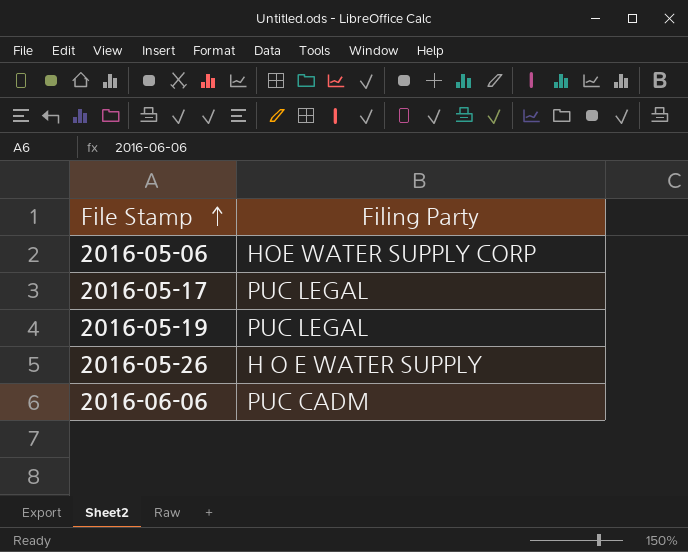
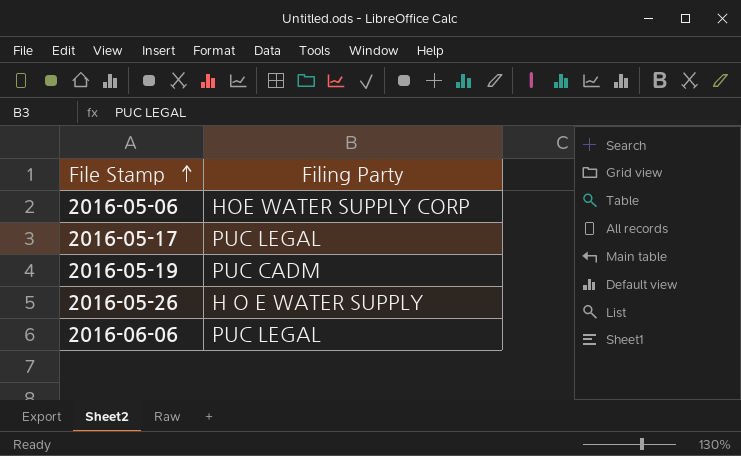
2016-05-19 | Filing Party: PUC LEGAL -> PUC CADM
2016-06-06 | Filing Party: PUC CADM -> PUC LEGAL

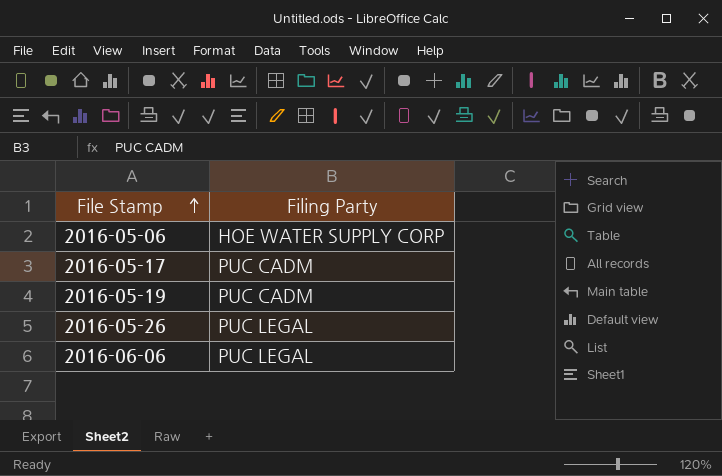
2016-05-17 | Filing Party: PUC LEGAL -> PUC CADM
2016-05-26 | Filing Party: H O E WATER SUPPLY -> PUC LEGAL

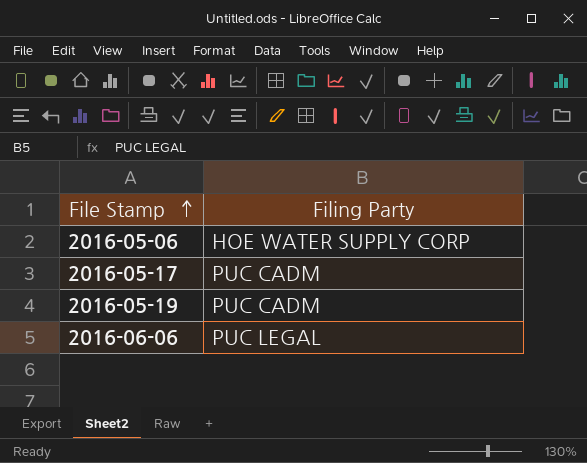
row 2016-05-26: PUC LEGAL -> none

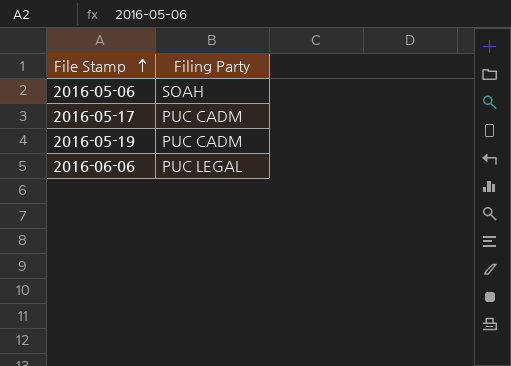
2016-05-06 | Filing Party: HOE WATER SUPPLY CORP -> SOAH

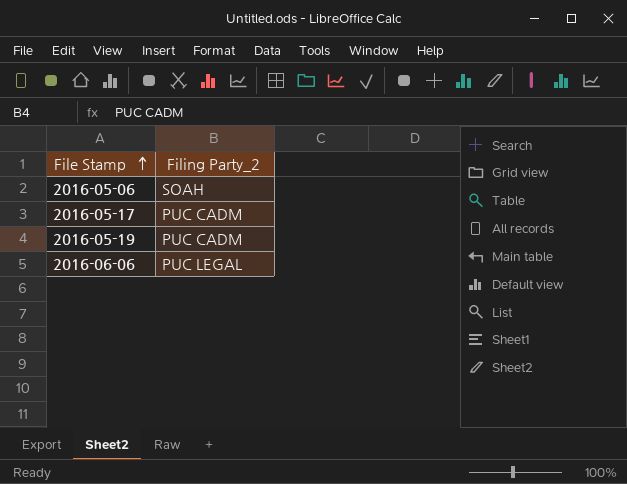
column name: Filing Party -> Filing Party_2

